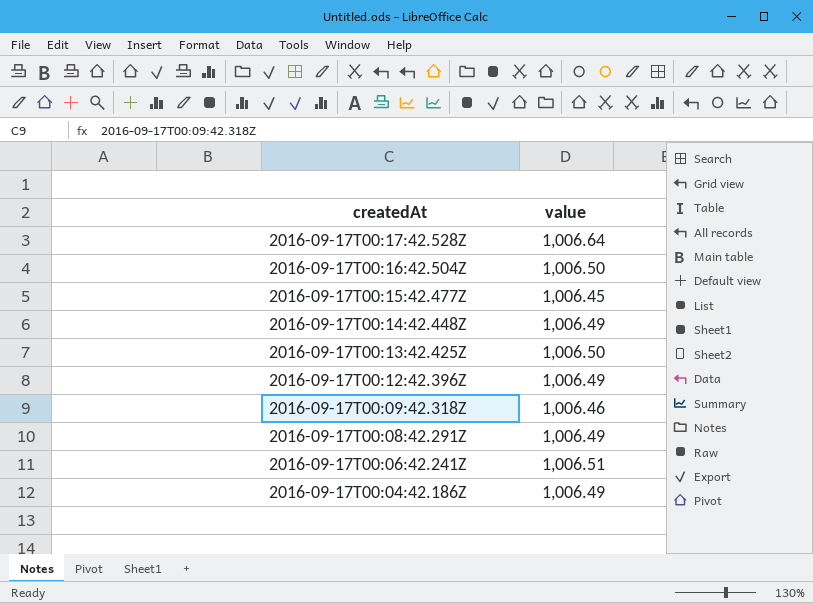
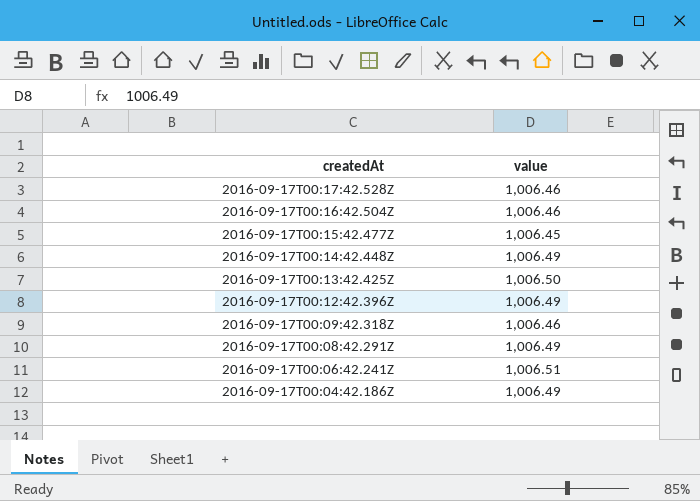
2016-09-17T00:17:42.528Z | value: 1,006.64 -> 1,006.46
2016-09-17T00:16:42.504Z | value: 1,006.50 -> 1,006.46

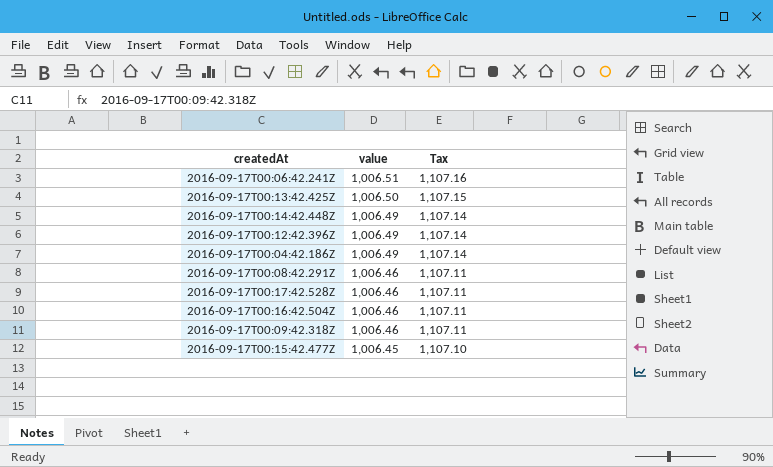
row order: createdAt descending -> value descending
column Tax | formula: none -> [value] * 1.1
2016-09-17T00:08:42.291Z | value: 1,006.49 -> 1,006.46

